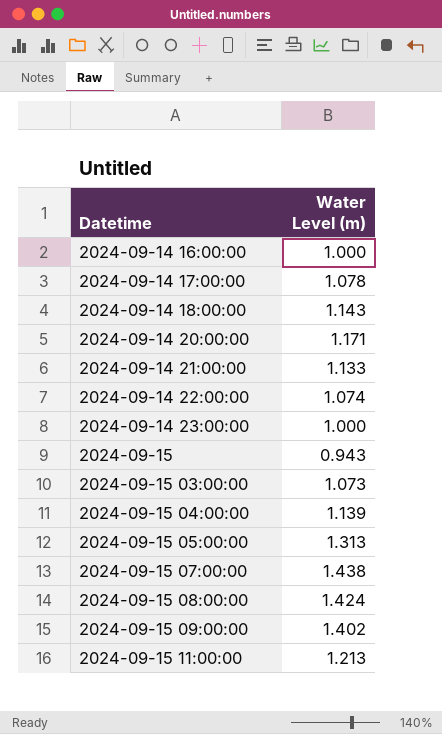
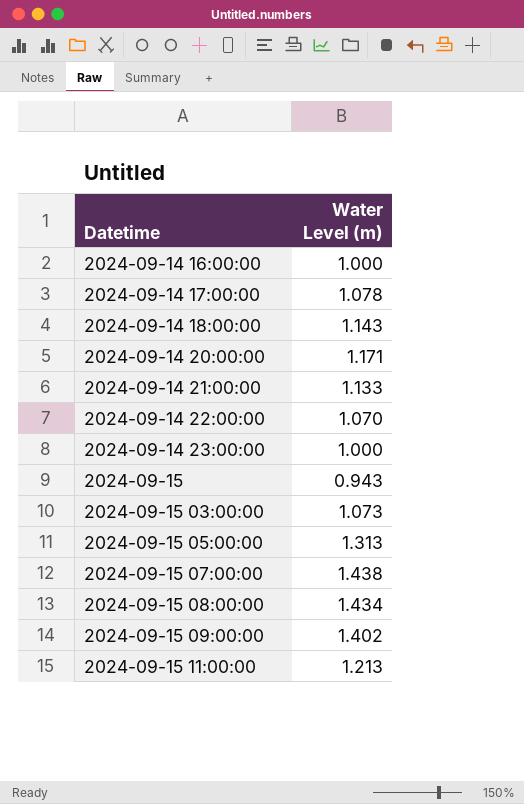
row 2024-09-15 04:00:00: 1.139 -> none
2024-09-14 22:00:00 | Water Level (m): 1.074 -> 1.070
2024-09-15 08:00:00 | Water Level (m): 1.424 -> 1.434

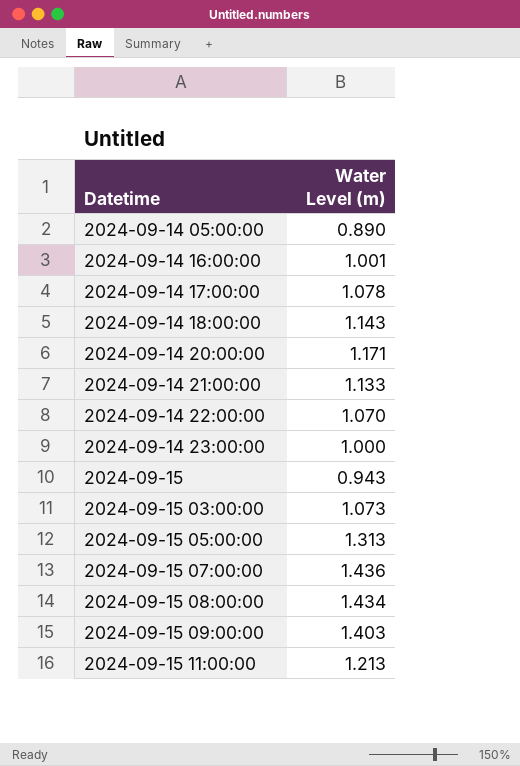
row 2024-09-14 05:00:00: none -> 0.890
2024-09-14 16:00:00 | Water Level (m): 1.000 -> 1.001
2024-09-15 07:00:00 | Water Level (m): 1.438 -> 1.436
2024-09-15 09:00:00 | Water Level (m): 1.402 -> 1.403

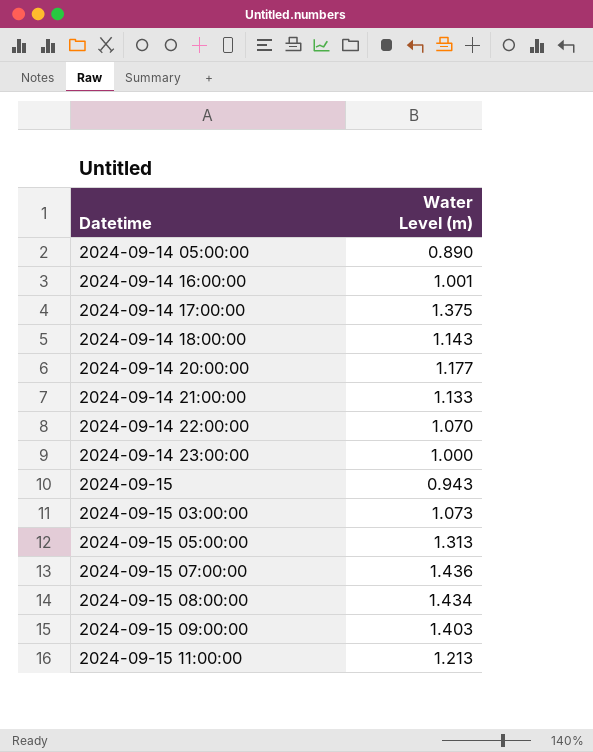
2024-09-14 17:00:00 | Water Level (m): 1.078 -> 1.375
2024-09-14 20:00:00 | Water Level (m): 1.171 -> 1.177

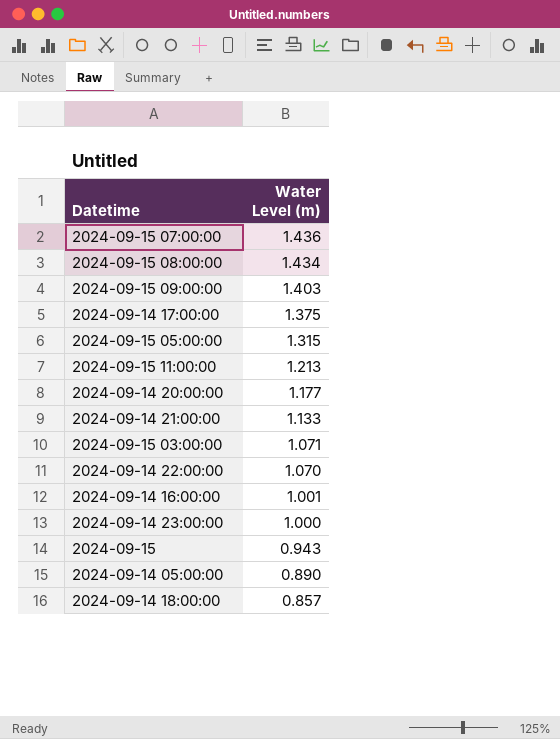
row order: Datetime ascending -> Water Level (m) descending
2024-09-15 05:00:00 | Water Level (m): 1.313 -> 1.315
2024-09-15 03:00:00 | Water Level (m): 1.073 -> 1.071
2024-09-14 18:00:00 | Water Level (m): 1.143 -> 0.857

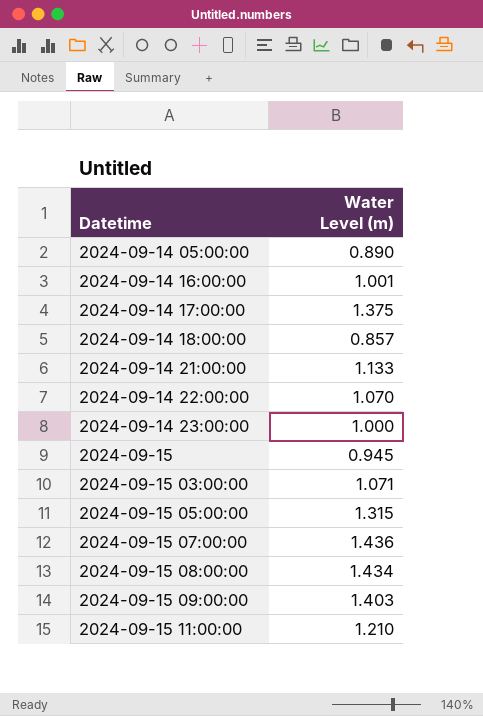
row order: Water Level (m) descending -> Datetime ascending
row 2024-09-14 20:00:00: 1.177 -> none
2024-09-15 | Water Level (m): 0.943 -> 0.945
2024-09-15 11:00:00 | Water Level (m): 1.213 -> 1.210

